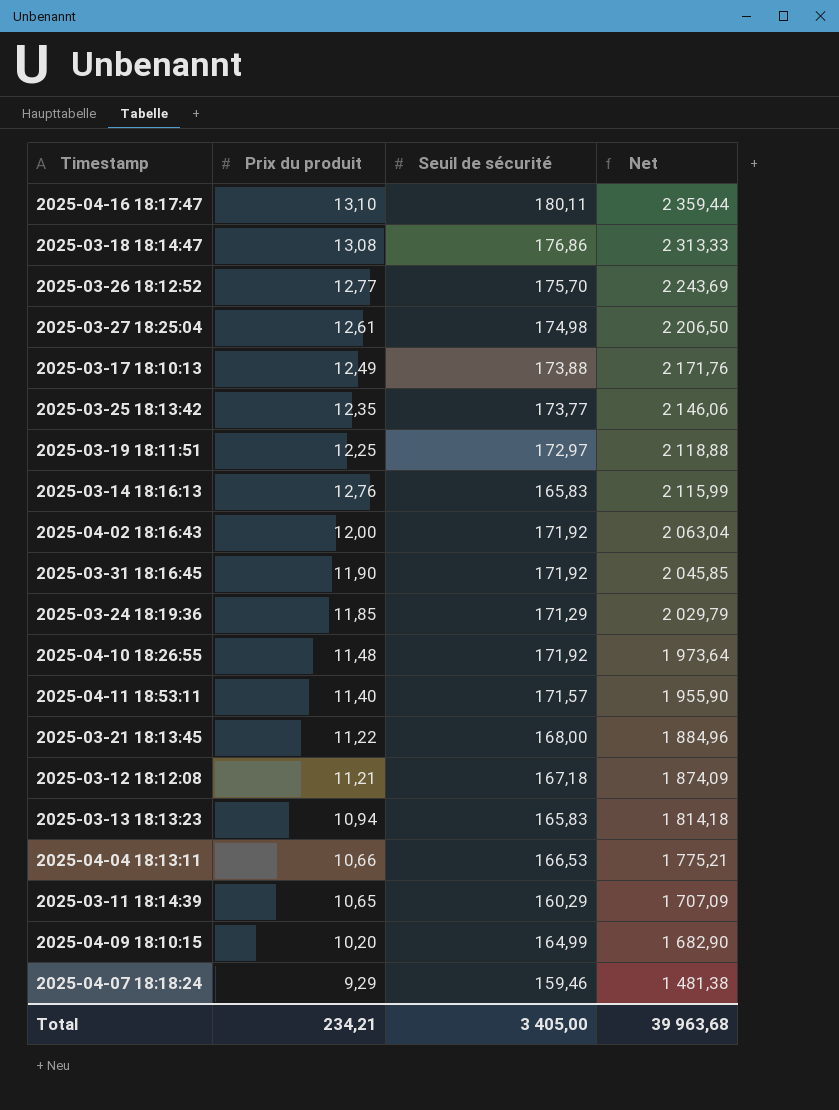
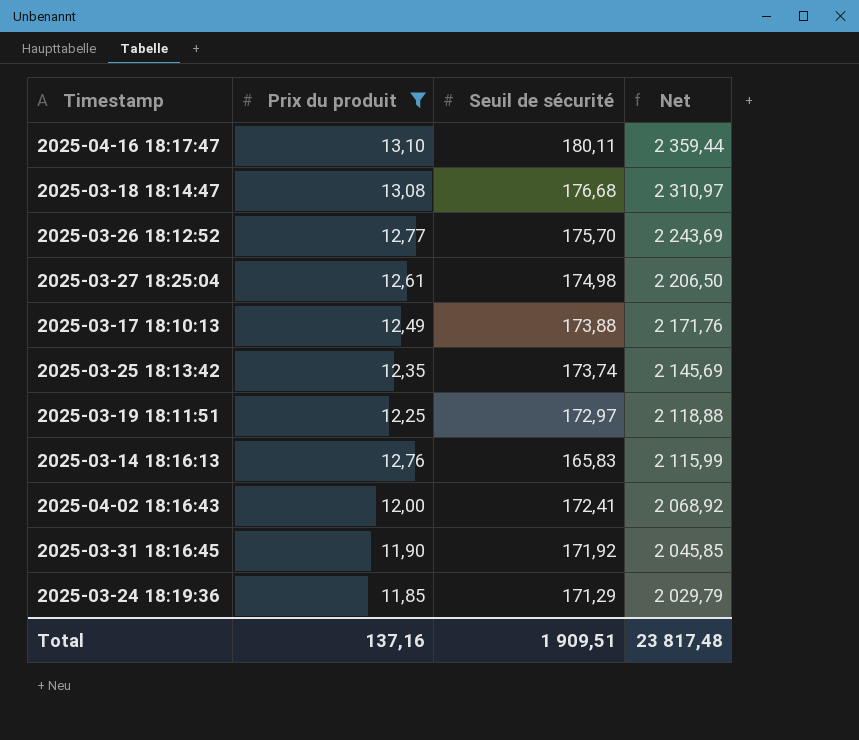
filter: none -> Prix du produit >= 11,85
2025-03-18 18:14:47 | Seuil de sécurité: 176,86 -> 176,68
2025-03-18 18:14:47 | Net: 2 313,33 -> 2 310,97
2025-03-25 18:13:42 | Seuil de sécurité: 173,77 -> 173,74
2025-03-25 18:13:42 | Net: 2 146,06 -> 2 145,69
2025-04-02 18:16:43 | Seuil de sécurité: 171,92 -> 172,41
2025-04-02 18:16:43 | Net: 2 063,04 -> 2 068,92
Total | Prix du produit: 234,21 -> 137,16
Total | Seuil de sécurité: 3 405,00 -> 1 909,51
Total | Net: 39 963,68 -> 23 817,48

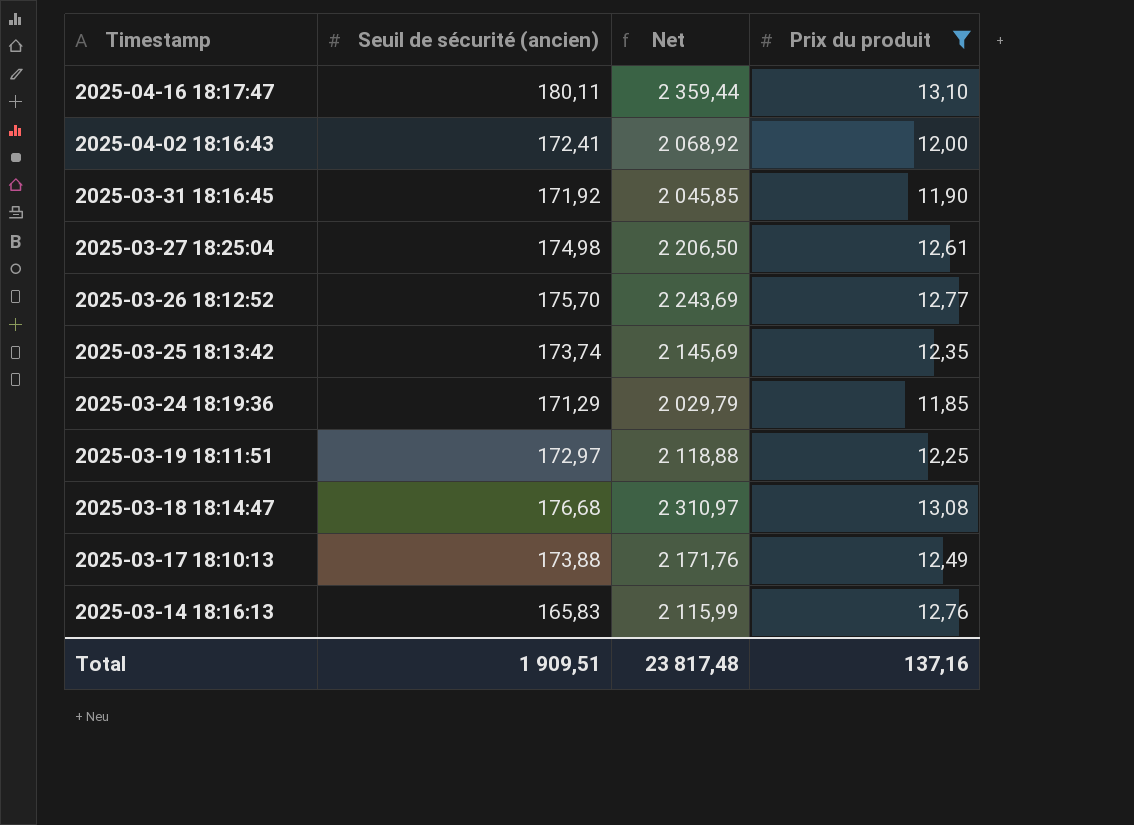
row order: Net descending -> Timestamp descending
column name: Seuil de sécurité -> Seuil de sécurité (ancien)
column Prix du produit | position: 2 -> 4

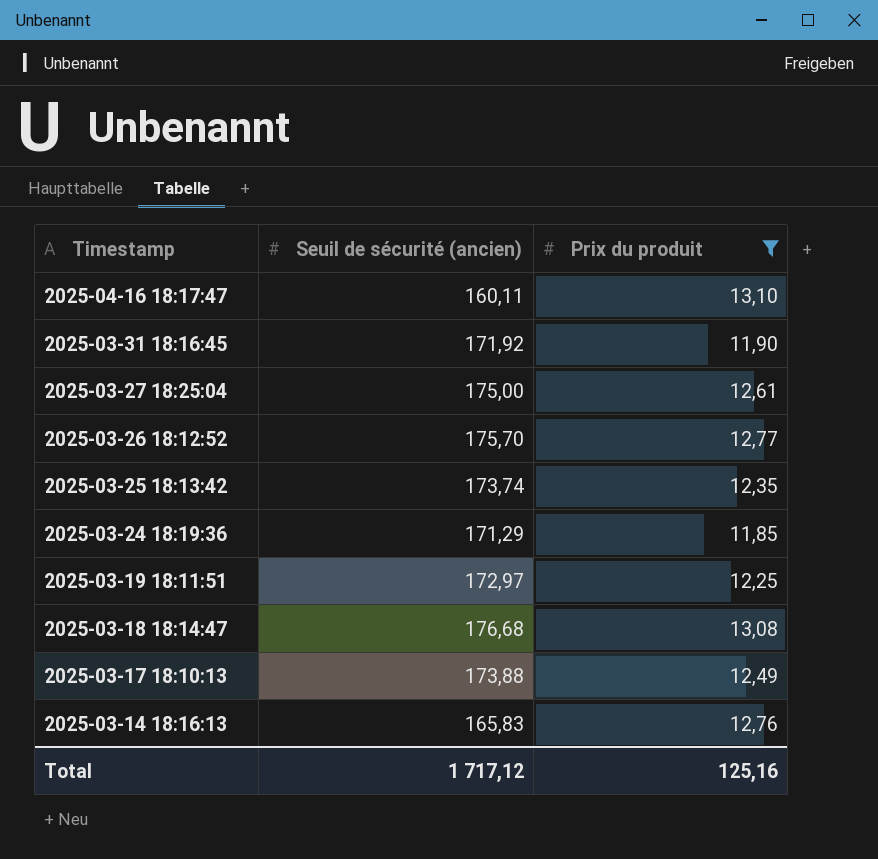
column Net | formula: [Seuil de sécurité (ancien)] * [Prix du produit] -> none
row 2025-04-02 18:16:43: 172,41 | 2 068,92 | 12,00 -> none
2025-04-16 18:17:47 | Seuil de sécurité (ancien): 180,11 -> 160,11
2025-03-27 18:25:04 | Seuil de sécurité (ancien): 174,98 -> 175,00
Total | Seuil de sécurité (ancien): 1 909,51 -> 1 717,12
Total | Prix du produit: 137,16 -> 125,16

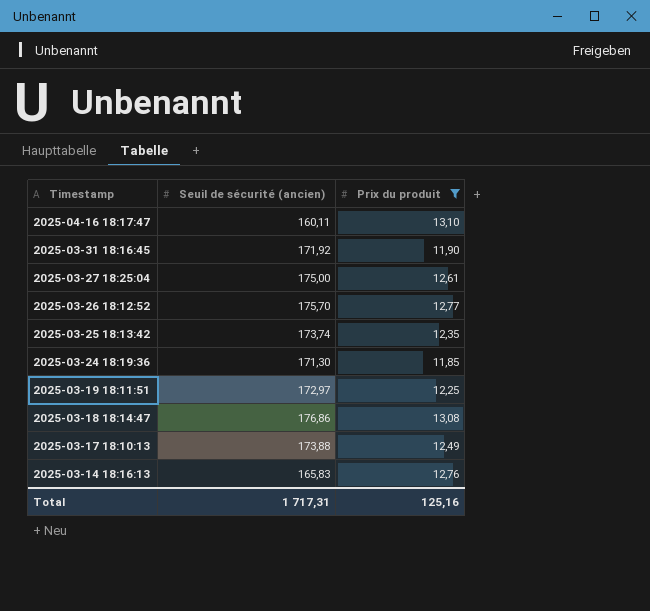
2025-03-24 18:19:36 | Seuil de sécurité (ancien): 171,29 -> 171,30
2025-03-18 18:14:47 | Seuil de sécurité (ancien): 176,68 -> 176,86
Total | Seuil de sécurité (ancien): 1 717,12 -> 1 717,31

